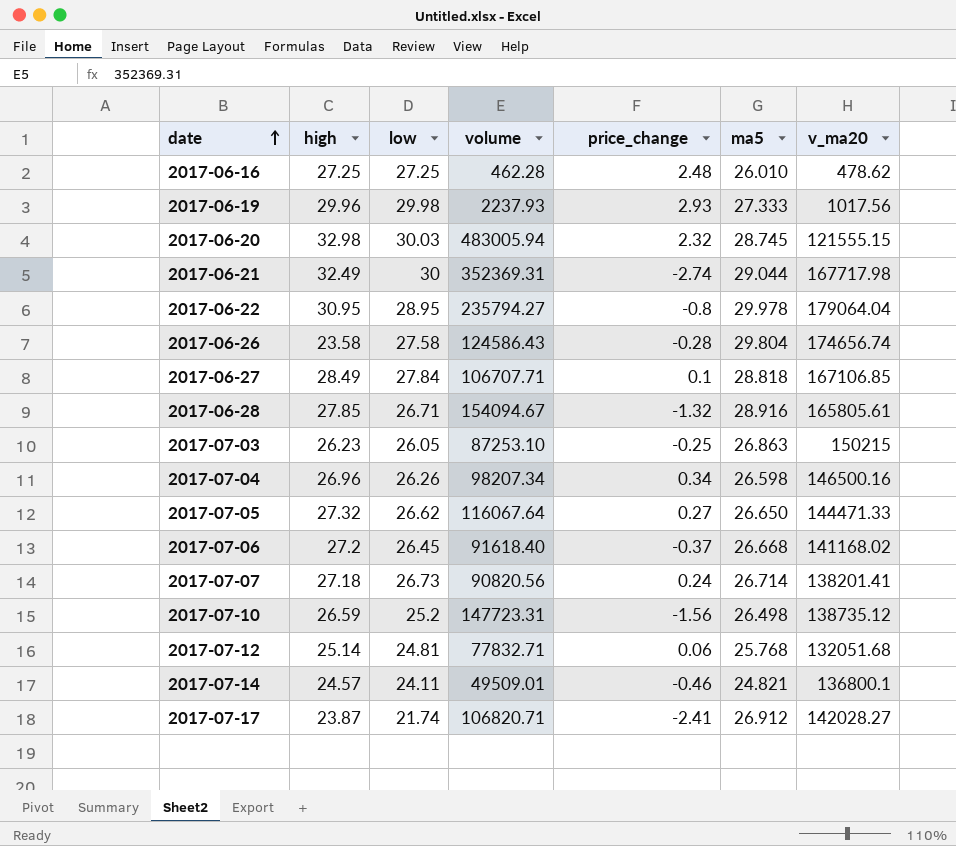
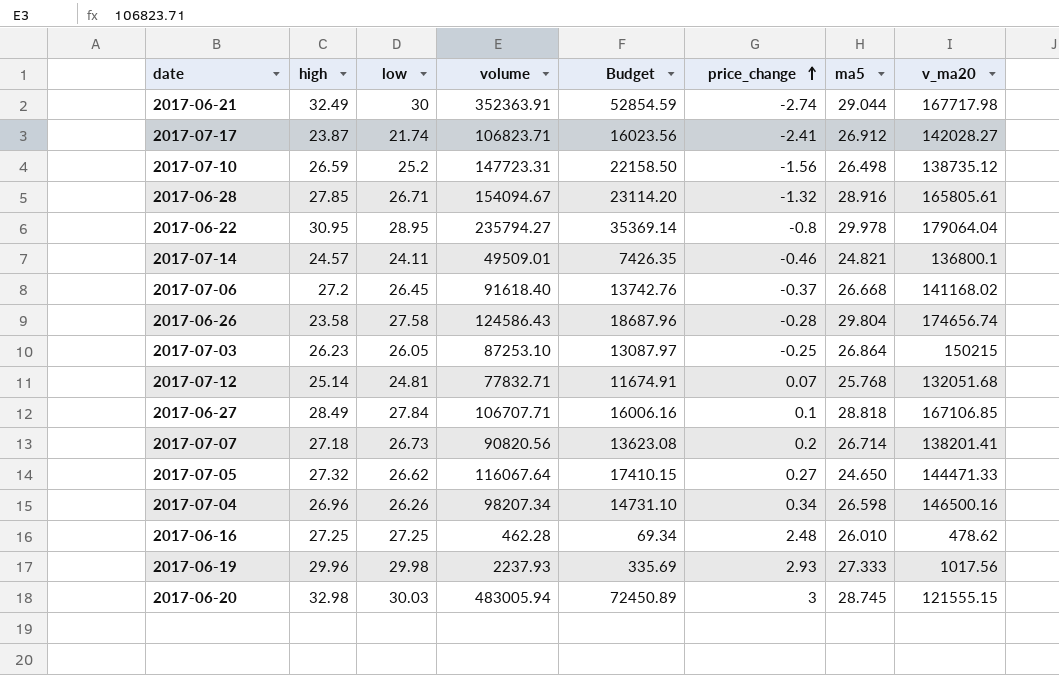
row order: date ascending -> price_change ascending
column Budget | formula: none -> [volume] * 0.15
2017-06-21 | volume: 352369.31 -> 352363.91
2017-07-17 | volume: 106820.71 -> 106823.71
2017-07-03 | ma5: 26.863 -> 26.864
2017-07-12 | price_change: 0.06 -> 0.07
2017-07-07 | price_change: 0.24 -> 0.2
2017-07-05 | ma5: 26.650 -> 24.650
2017-06-20 | price_change: 2.32 -> 3

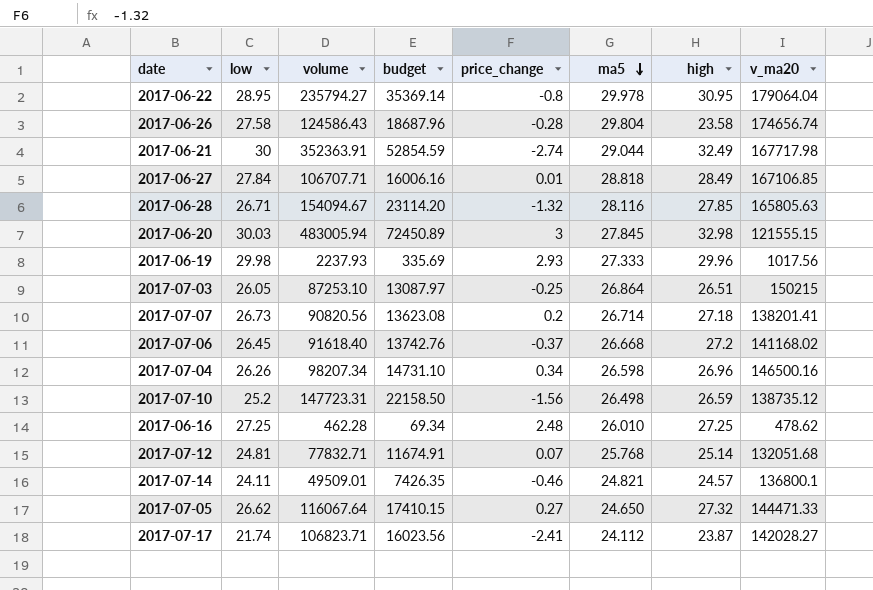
row order: price_change ascending -> ma5 descending
column name: Budget -> budget
column high | position: 2 -> 7
2017-06-27 | price_change: 0.1 -> 0.01
2017-06-28 | ma5: 28.916 -> 28.116
2017-06-28 | v_ma20: 165805.61 -> 165805.63
2017-06-20 | ma5: 28.745 -> 27.845
2017-07-03 | high: 26.23 -> 26.51
2017-07-17 | ma5: 26.912 -> 24.112

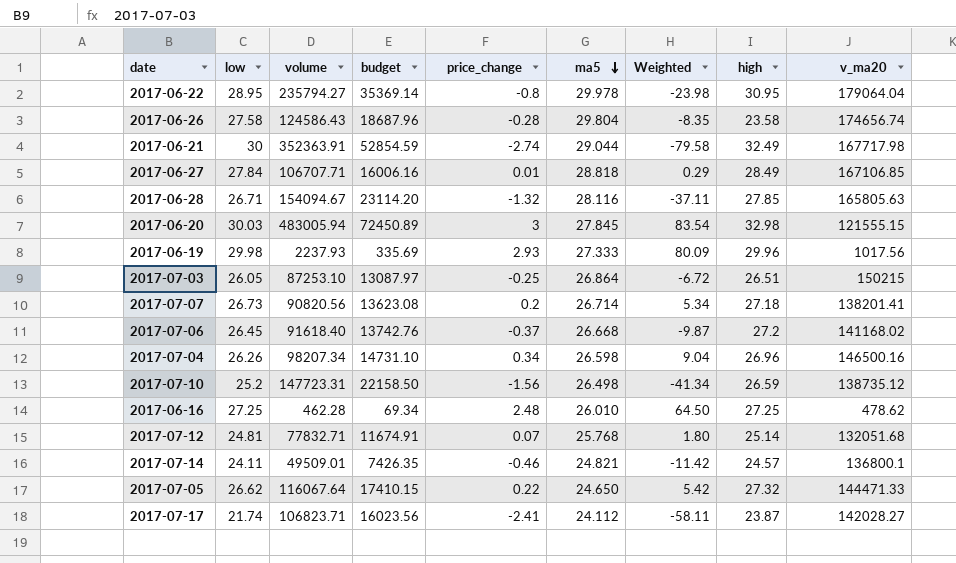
column Weighted | formula: none -> [price_change] * [ma5]
2017-07-05 | price_change: 0.27 -> 0.22

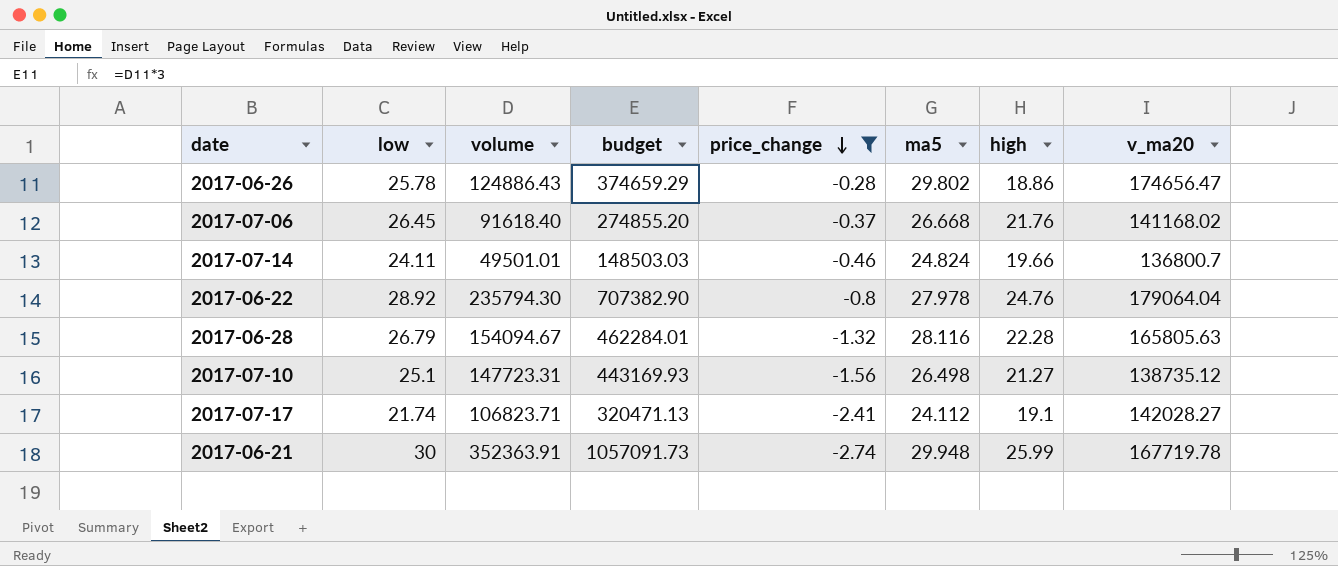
filter: none -> price_change <= -0.28
row order: ma5 descending -> price_change descending
column Weighted | formula: [price_change] * [ma5] -> none
column budget | formula: [volume] * 0.15 -> [volume] * 3
2017-06-26 | low: 27.58 -> 25.78
2017-06-26 | volume: 124586.43 -> 124886.43
2017-06-26 | ma5: 29.804 -> 29.802
2017-06-26 | high: 23.58 -> 18.86
2017-06-26 | v_ma20: 174656.74 -> 174656.47
2017-07-06 | high: 27.2 -> 21.76
2017-07-14 | volume: 49509.01 -> 49501.01
2017-07-14 | ma5: 24.821 -> 24.824
2017-07-14 | high: 24.57 -> 19.66
2017-07-14 | v_ma20: 136800.1 -> 136800.7
2017-06-22 | low: 28.95 -> 28.92
2017-06-22 | volume: 235794.27 -> 235794.30
2017-06-22 | ma5: 29.978 -> 27.978
2017-06-22 | high: 30.95 -> 24.76
2017-06-28 | low: 26.71 -> 26.79
2017-06-28 | high: 27.85 -> 22.28
2017-07-10 | low: 25.2 -> 25.1
2017-07-10 | high: 26.59 -> 21.27
2017-07-17 | high: 23.87 -> 19.1
2017-06-21 | ma5: 29.044 -> 29.948
2017-06-21 | high: 32.49 -> 25.99
2017-06-21 | v_ma20: 167717.98 -> 167719.78

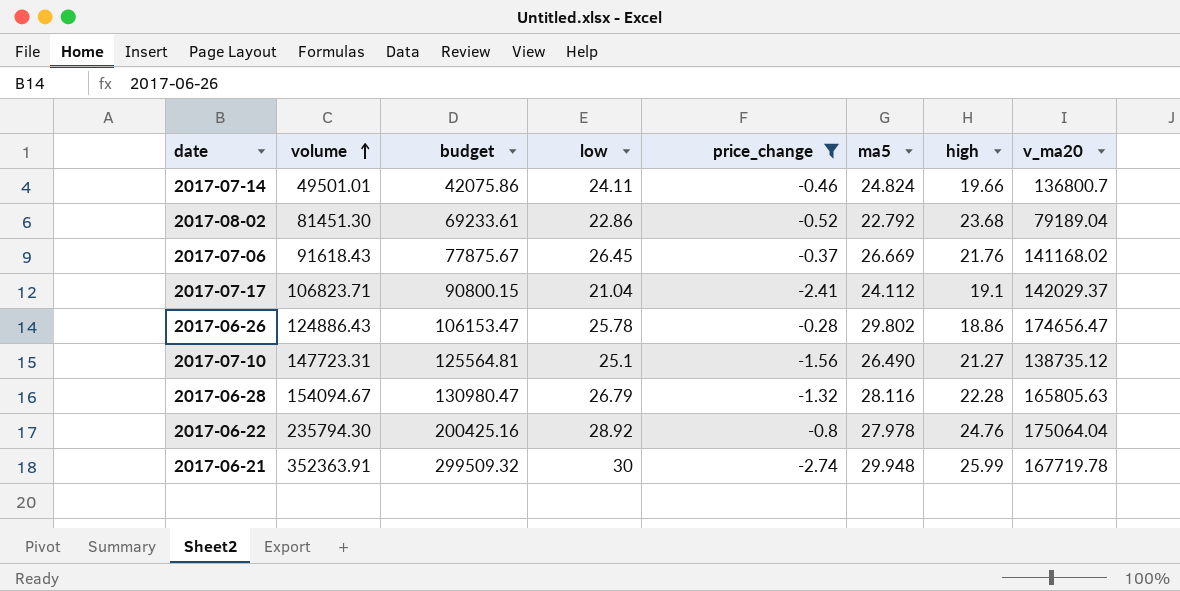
row order: price_change descending -> volume ascending
column budget | formula: [volume] * 3 -> [volume] * 0.85
column low | position: 2 -> 4
row 2017-08-02: none -> 81451.30 | 69233.61 | 22.86 | -0.52 | 22.792 | 23.68 | 79189.04
2017-07-06 | volume: 91618.40 -> 91618.43
2017-07-06 | ma5: 26.668 -> 26.669
2017-07-17 | low: 21.74 -> 21.04
2017-07-17 | v_ma20: 142028.27 -> 142029.37
2017-07-10 | ma5: 26.498 -> 26.490
2017-06-22 | v_ma20: 179064.04 -> 175064.04

